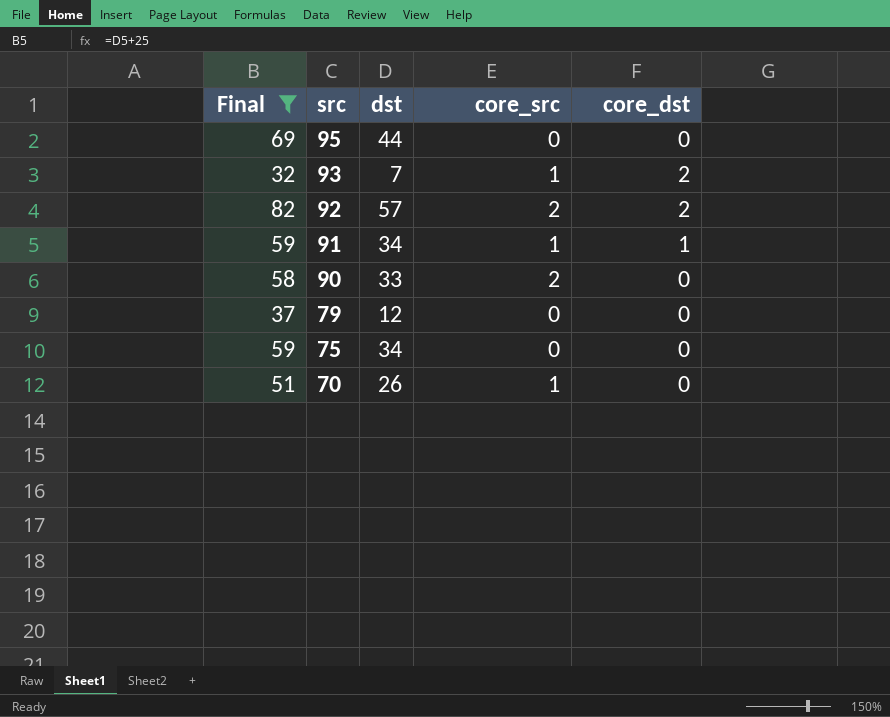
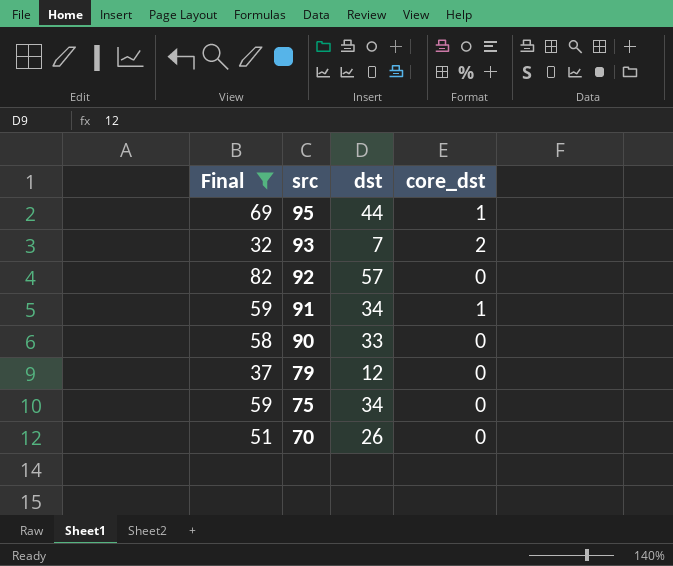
column core_src | position: 4 -> none
95 | core_dst: 0 -> 1
92 | core_dst: 2 -> 0

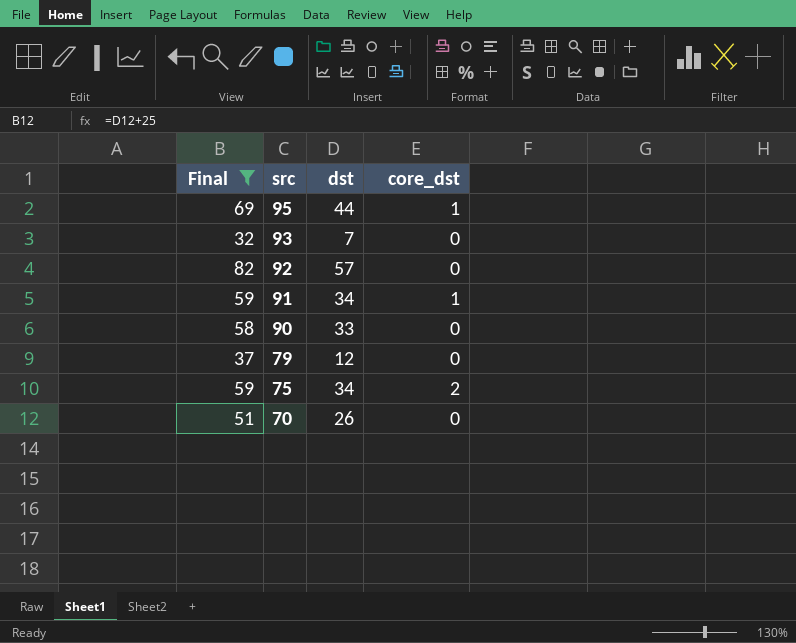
93 | core_dst: 2 -> 0
75 | core_dst: 0 -> 2

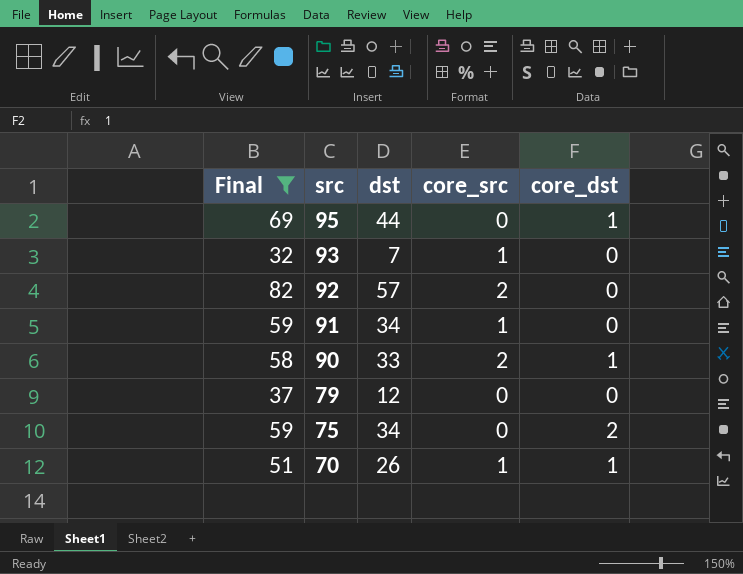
column core_src | position: none -> 4
91 | core_dst: 1 -> 0
90 | core_dst: 0 -> 1
70 | core_dst: 0 -> 1

